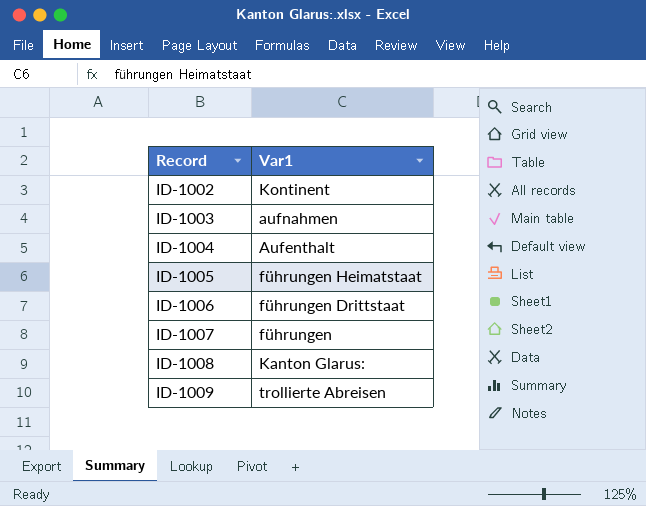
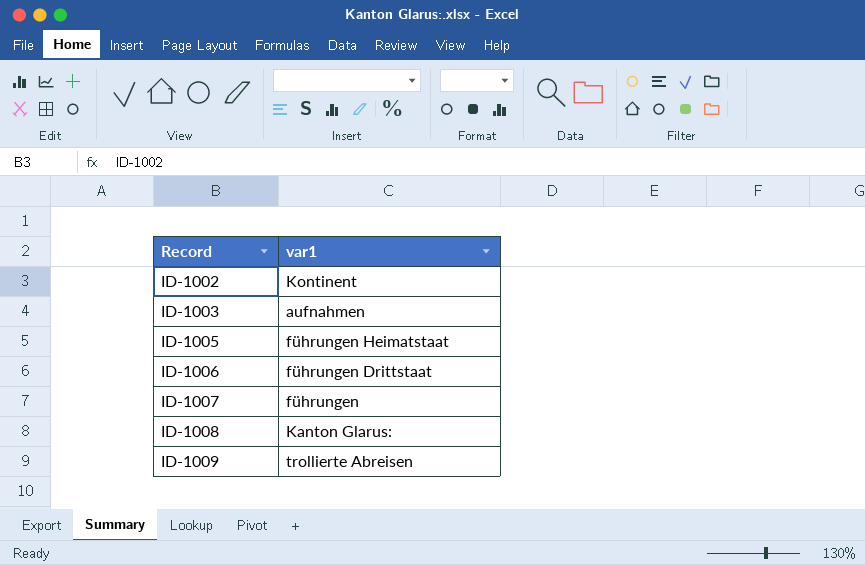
column name: Var1 -> var1
row ID-1004: Aufenthalt -> none

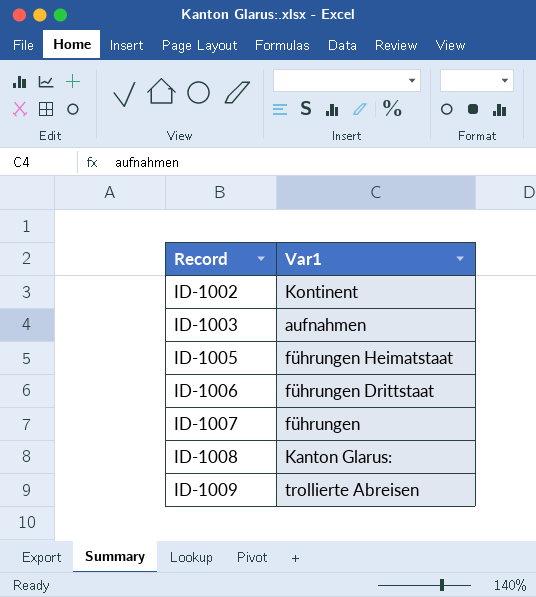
column name: var1 -> Var1

